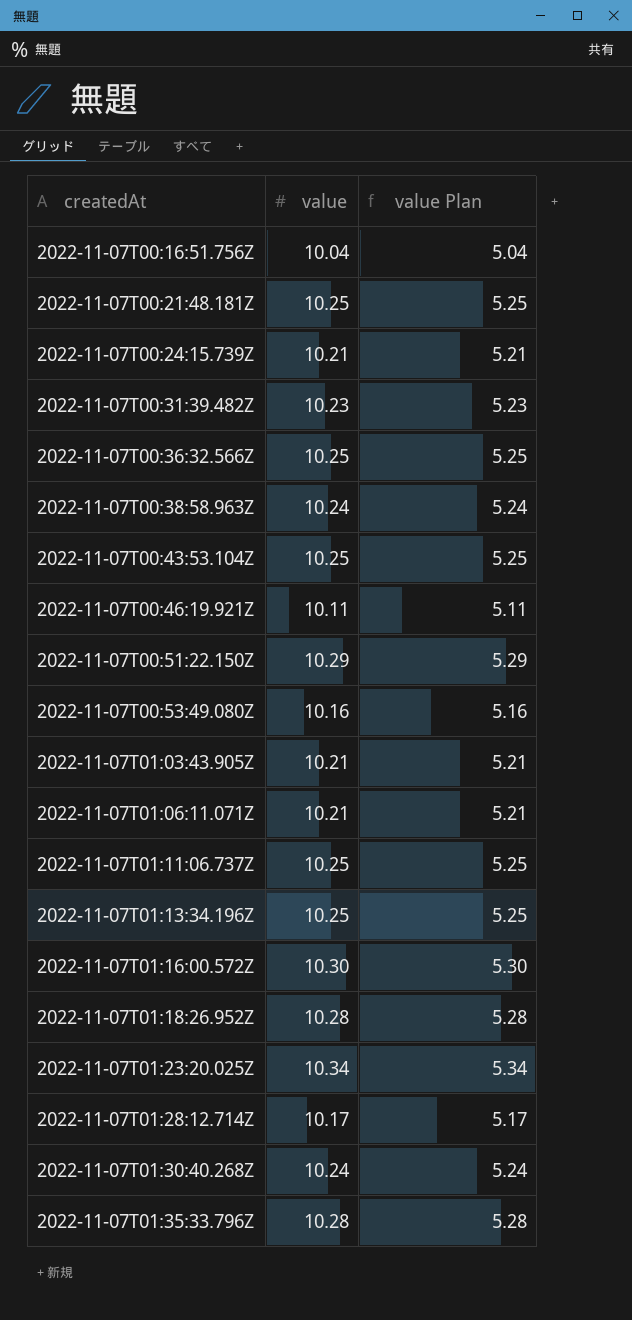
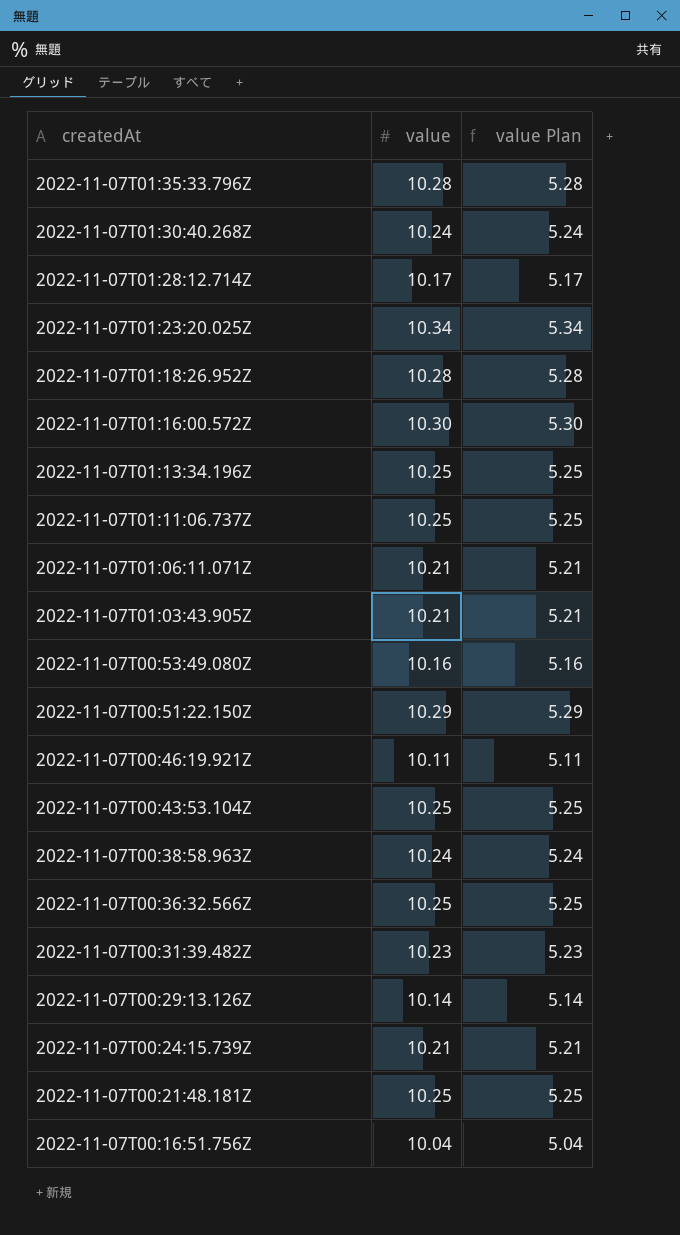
row order: createdAt ascending -> createdAt descending
row 2022-11-07T00:29:13.126Z: none -> 10.14 | 5.14

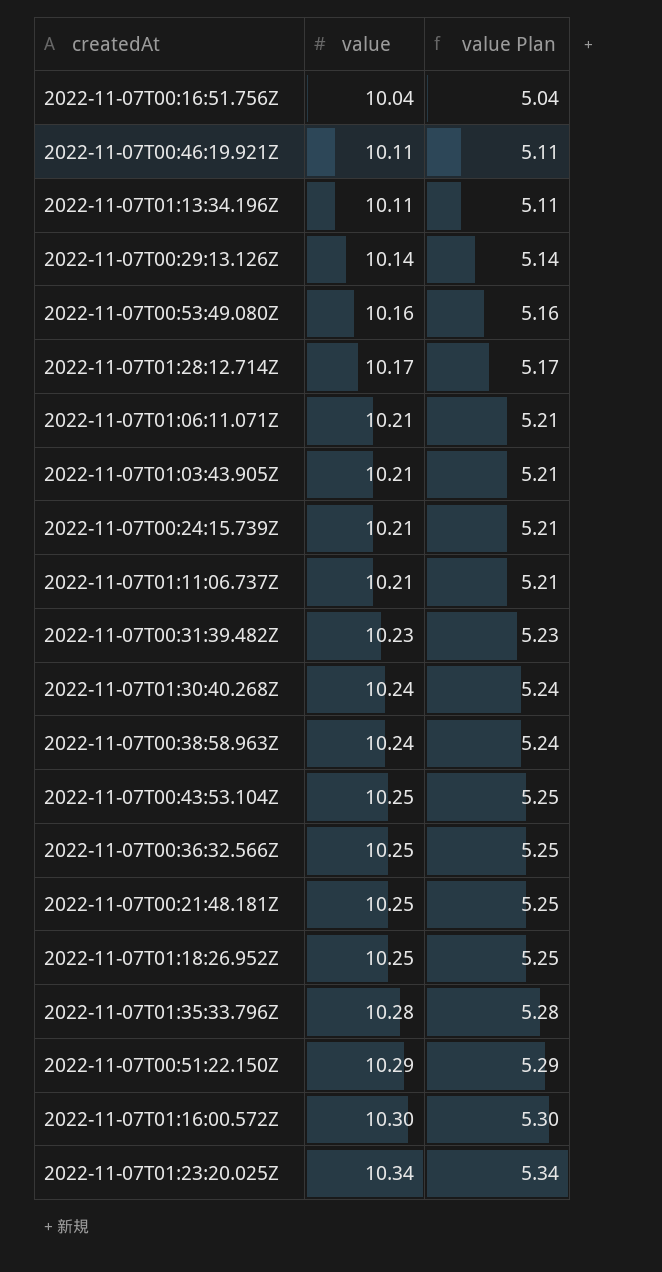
row order: createdAt descending -> value ascending
2022-11-07T01:13:34.196Z | value: 10.25 -> 10.11
2022-11-07T01:13:34.196Z | value Plan: 5.25 -> 5.11
2022-11-07T01:11:06.737Z | value: 10.25 -> 10.21
2022-11-07T01:11:06.737Z | value Plan: 5.25 -> 5.21
2022-11-07T01:18:26.952Z | value: 10.28 -> 10.25
2022-11-07T01:18:26.952Z | value Plan: 5.28 -> 5.25

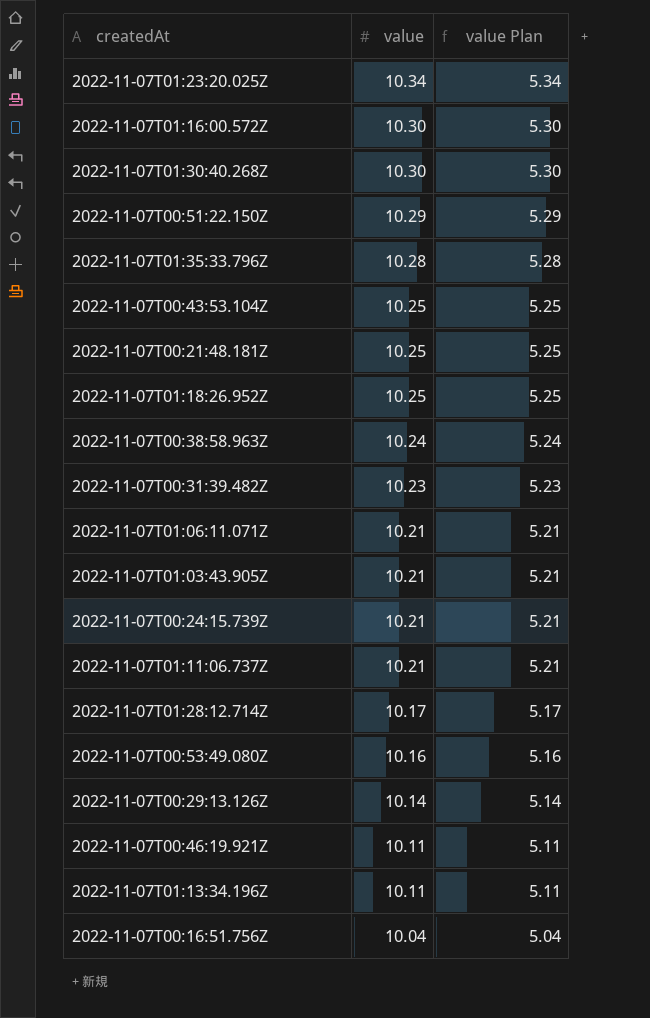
row order: value ascending -> value descending
row 2022-11-07T00:36:32.566Z: 10.25 | 5.25 -> none
2022-11-07T01:30:40.268Z | value: 10.24 -> 10.30
2022-11-07T01:30:40.268Z | value Plan: 5.24 -> 5.30

